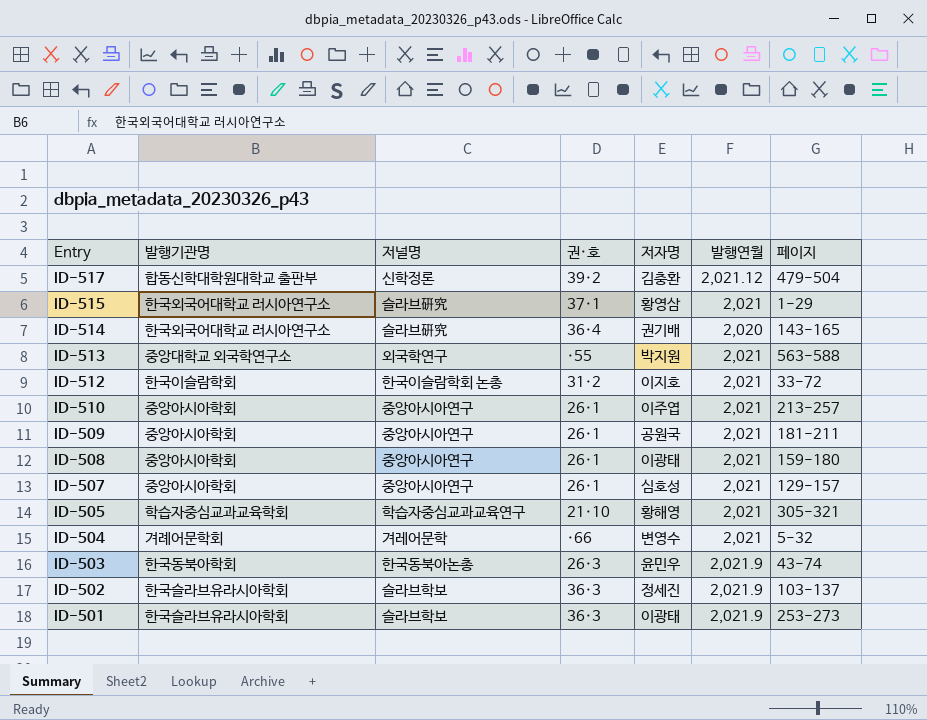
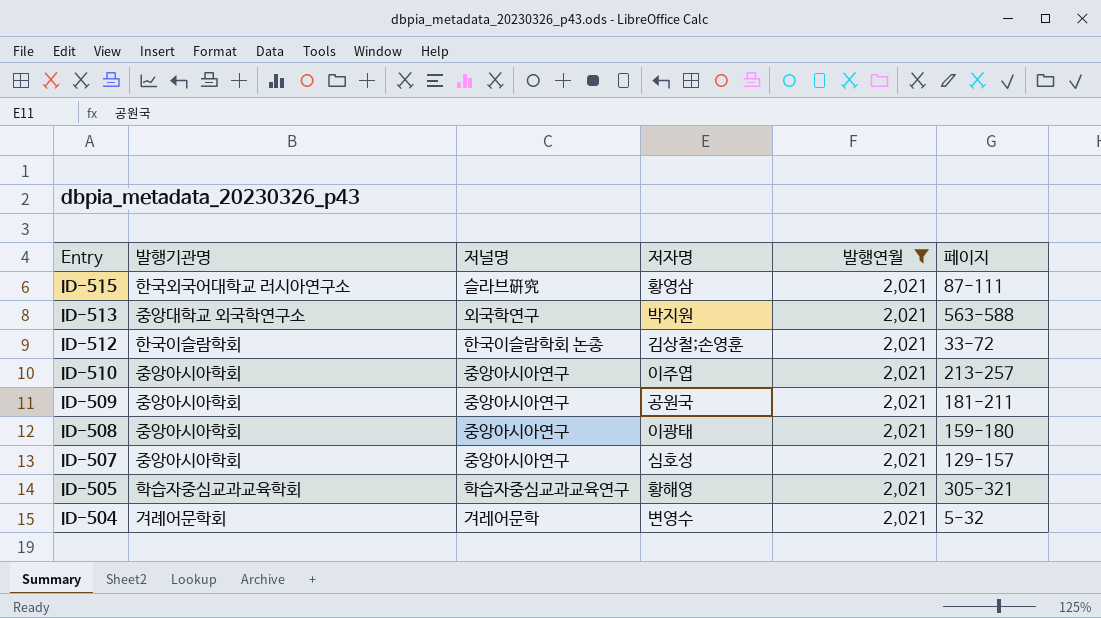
filter: none -> 발행연월 = 2,021
column 권·호 | position: 4 -> none
ID-515 | 페이지: 1-29 -> 87-111
ID-512 | 저자명: 이지호 -> 김상철;손영훈

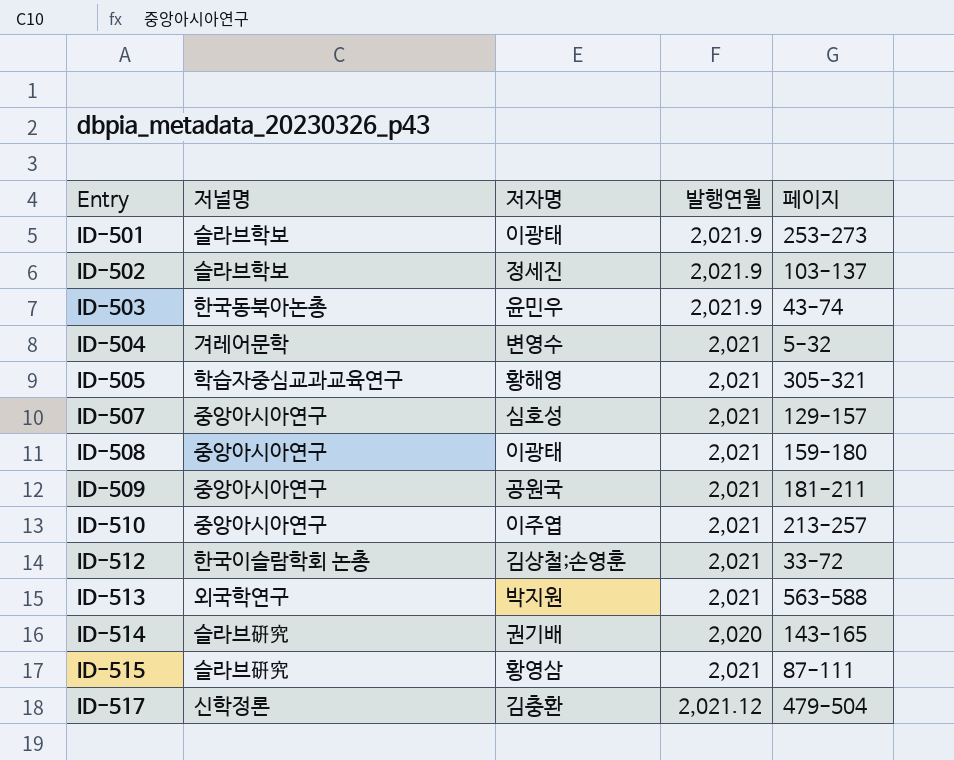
filter: 발행연월 = 2,021 -> none
row order: Entry descending -> Entry ascending
column 발행기관명 | position: 2 -> none

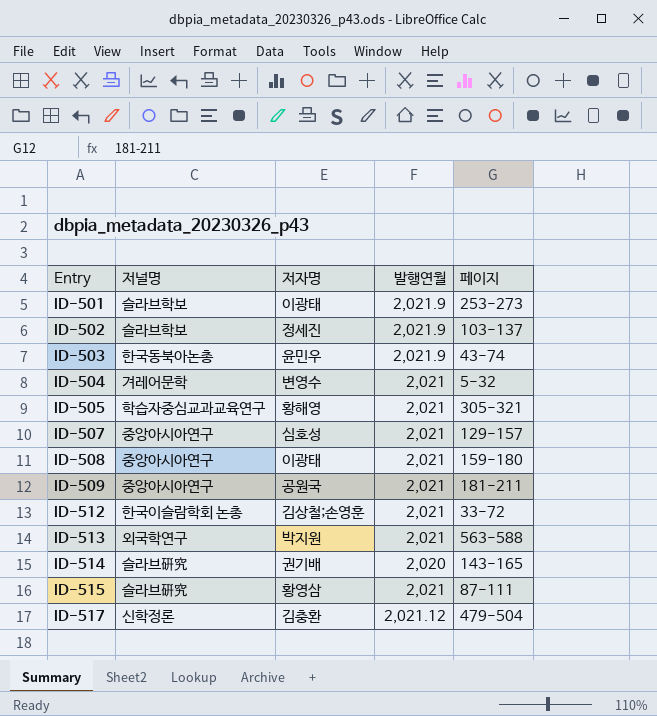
row ID-510: 중앙아시아연구 | 이주엽 | 2,021 | 213-257 -> none

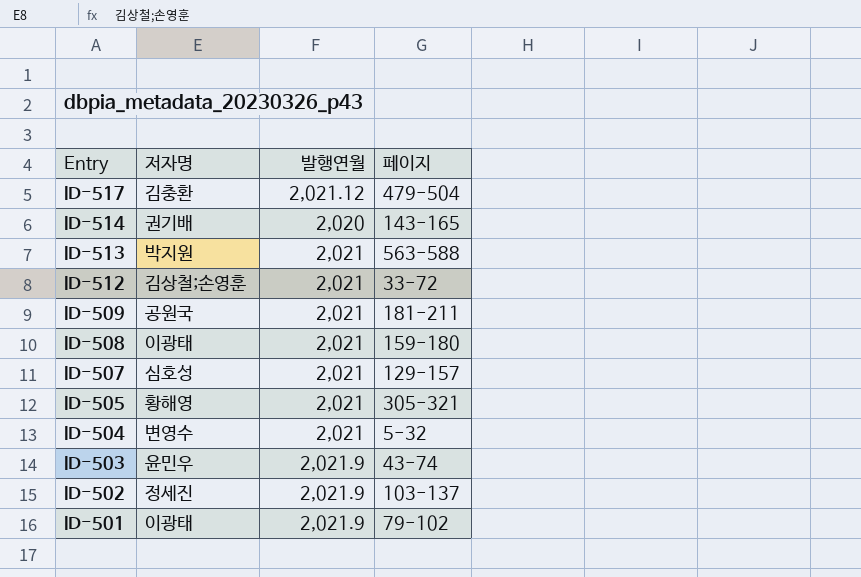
row order: Entry ascending -> Entry descending
column 저널명 | position: 2 -> none
row ID-515: 슬라브硏究 | 황영삼 | 2,021 | 87-111 -> none
ID-501 | 페이지: 253-273 -> 79-102

